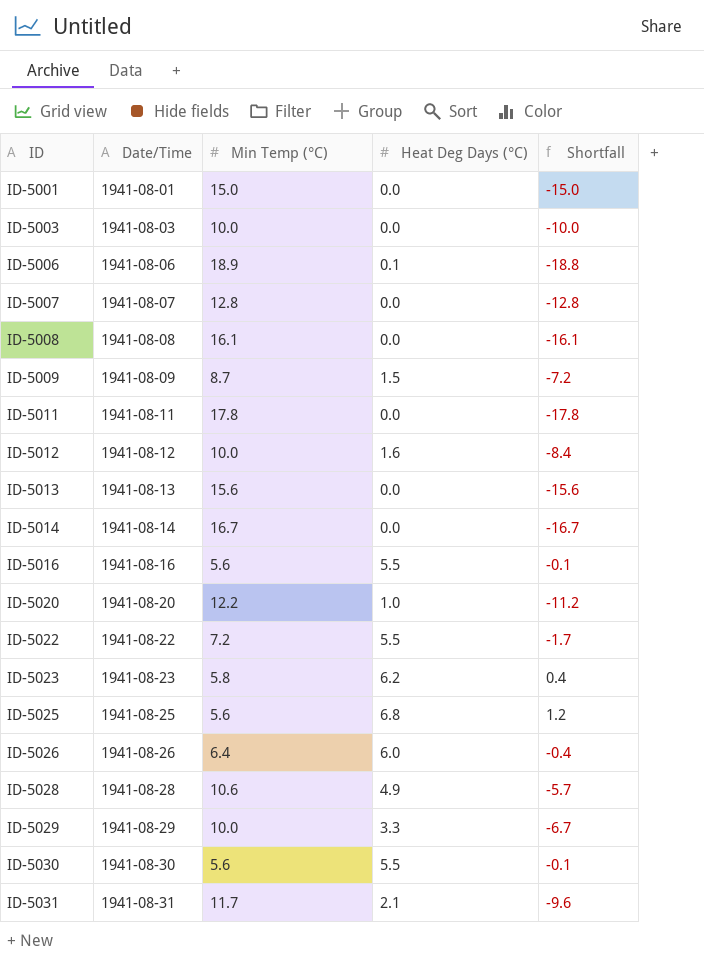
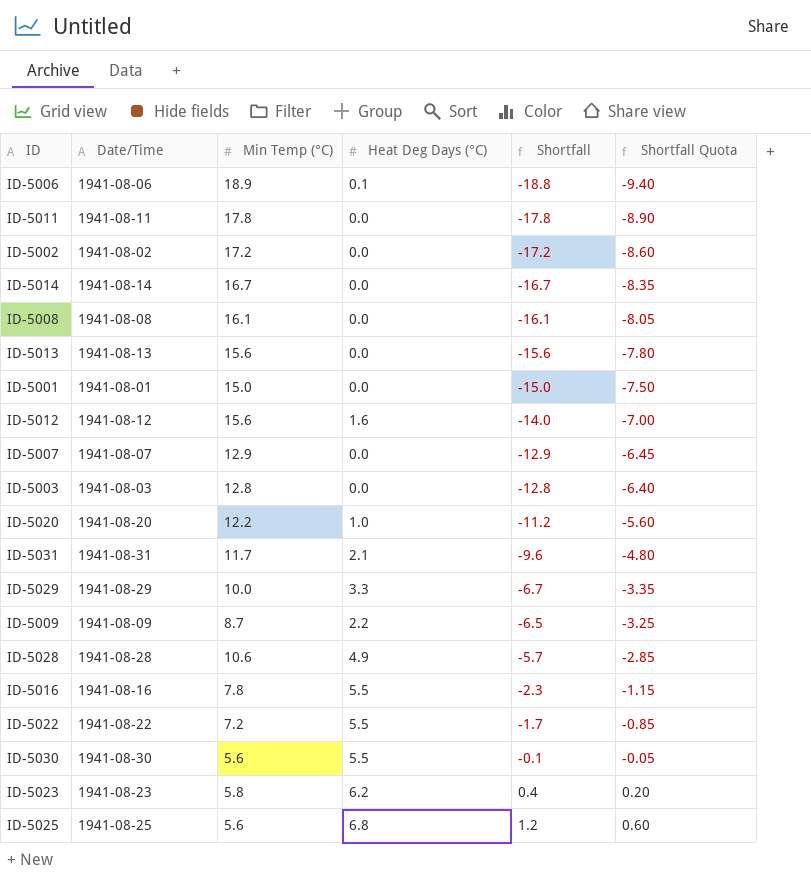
row order: ID ascending -> Shortfall ascending
column Shortfall Quota | formula: none -> [Shortfall] * 0.5
row ID-5026: 1941-08-26 | 6.4 | 6.0 | -0.4 -> none
row ID-5002: none -> 1941-08-02 | 17.2 | 0.0 | -17.2 | -8.60
ID-5012 | Min Temp (°C): 10.0 -> 15.6
ID-5012 | Shortfall: -8.4 -> -14.0
ID-5007 | Min Temp (°C): 12.8 -> 12.9
ID-5007 | Shortfall: -12.8 -> -12.9
ID-5003 | Min Temp (°C): 10.0 -> 12.8
ID-5003 | Shortfall: -10.0 -> -12.8
ID-5009 | Heat Deg Days (°C): 1.5 -> 2.2
ID-5009 | Shortfall: -7.2 -> -6.5
ID-5016 | Min Temp (°C): 5.6 -> 7.8
ID-5016 | Shortfall: -0.1 -> -2.3

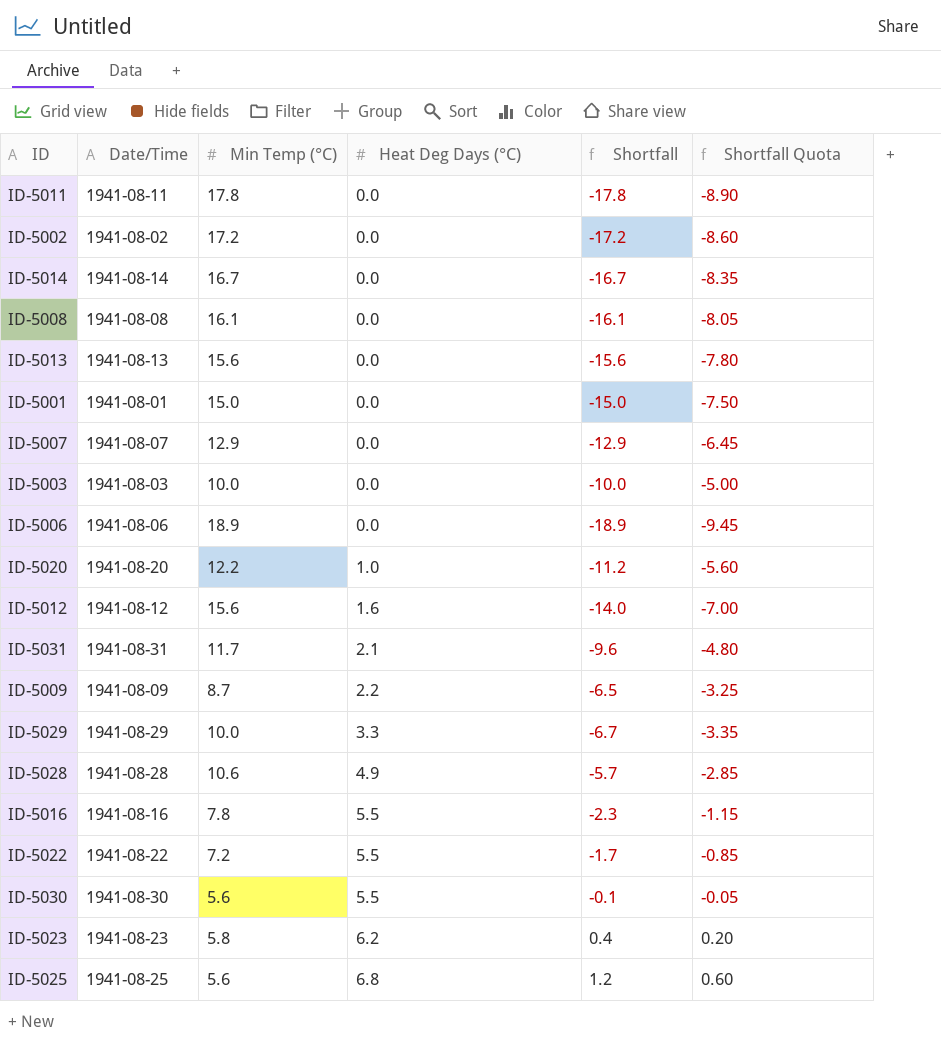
row order: Shortfall ascending -> Heat Deg Days (°C) ascending
ID-5003 | Min Temp (°C): 12.8 -> 10.0
ID-5003 | Shortfall: -12.8 -> -10.0
ID-5003 | Shortfall Quota: -6.40 -> -5.00
ID-5006 | Heat Deg Days (°C): 0.1 -> 0.0
ID-5006 | Shortfall: -18.8 -> -18.9
ID-5006 | Shortfall Quota: -9.40 -> -9.45

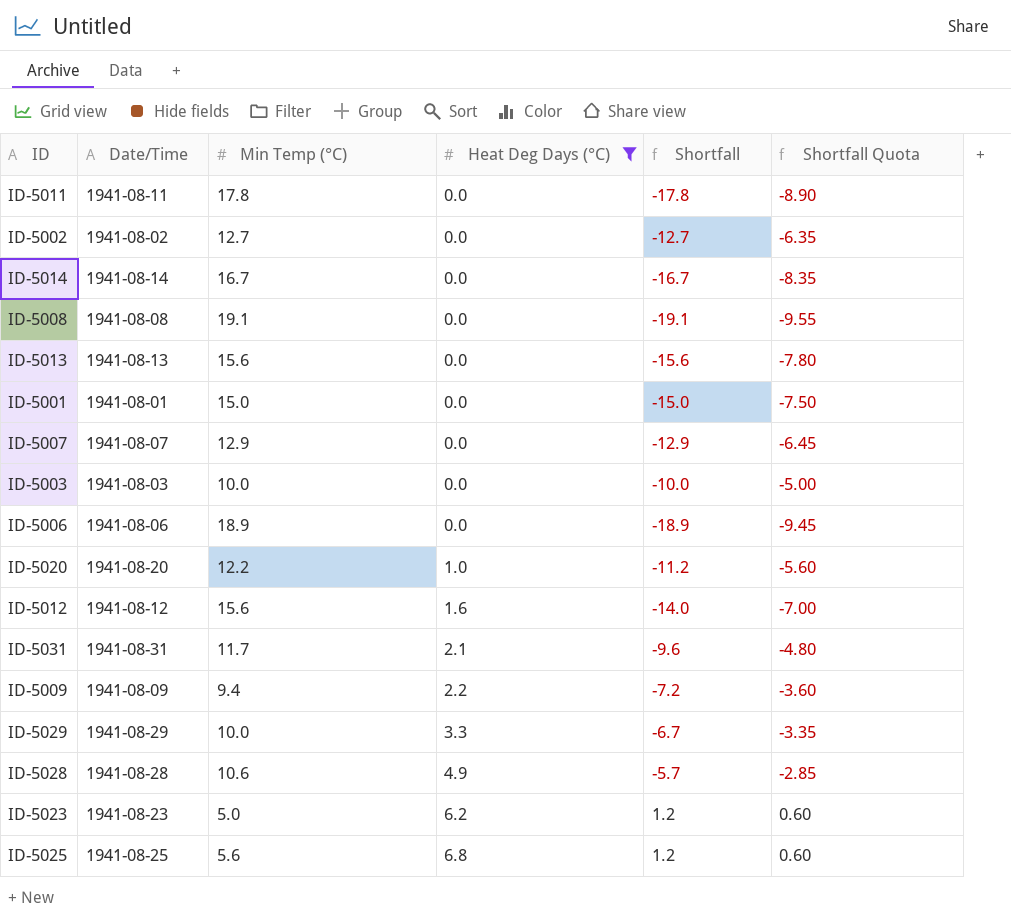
filter: none -> Heat Deg Days (°C) != 5.5
ID-5002 | Min Temp (°C): 17.2 -> 12.7
ID-5002 | Shortfall: -17.2 -> -12.7
ID-5002 | Shortfall Quota: -8.60 -> -6.35
ID-5008 | Min Temp (°C): 16.1 -> 19.1
ID-5008 | Shortfall: -16.1 -> -19.1
ID-5008 | Shortfall Quota: -8.05 -> -9.55
ID-5009 | Min Temp (°C): 8.7 -> 9.4
ID-5009 | Shortfall: -6.5 -> -7.2
ID-5009 | Shortfall Quota: -3.25 -> -3.60
ID-5023 | Min Temp (°C): 5.8 -> 5.0
ID-5023 | Shortfall: 0.4 -> 1.2
ID-5023 | Shortfall Quota: 0.20 -> 0.60

